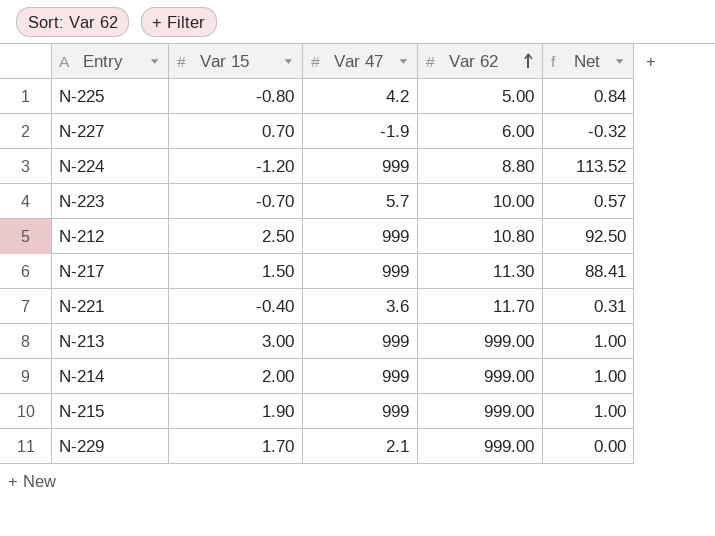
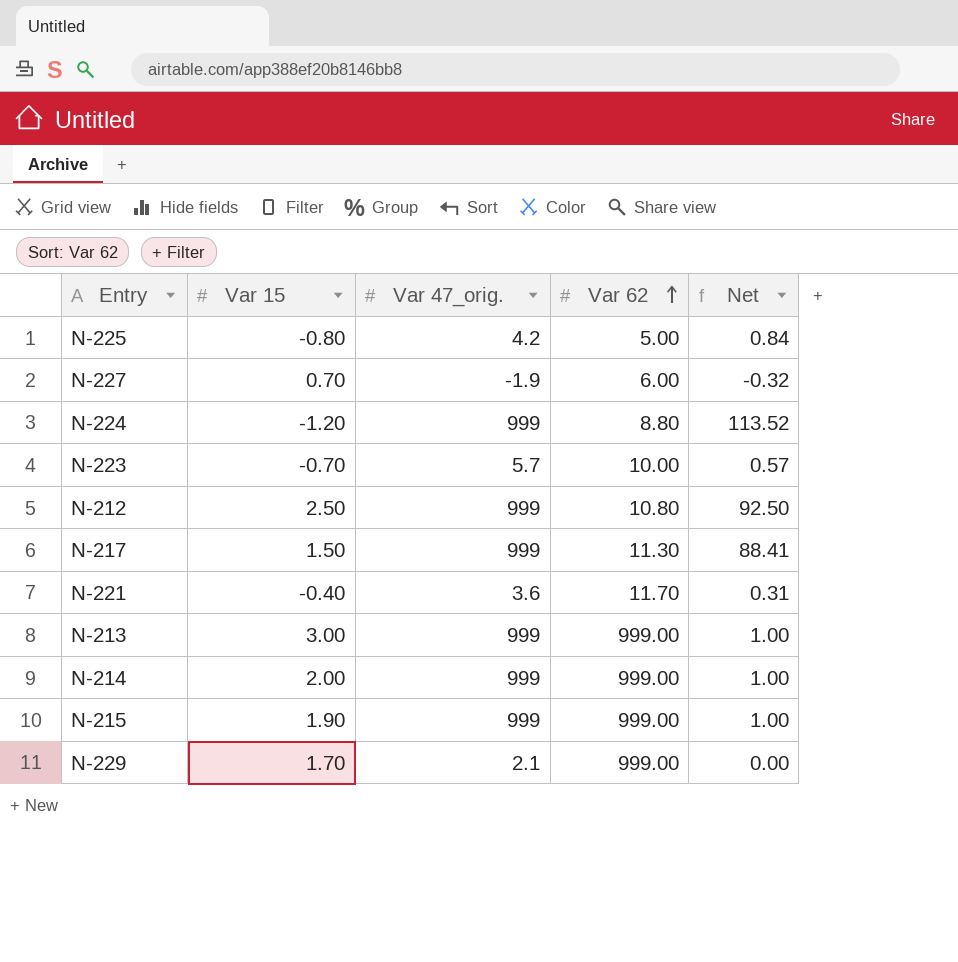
column name: Var 47 -> Var 47_orig.

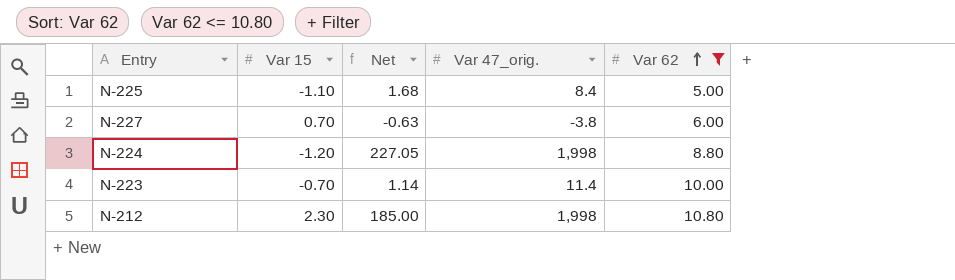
filter: none -> Var 62 <= 10.80
column Net | position: 5 -> 3
N-225 | Var 15: -0.80 -> -1.10
N-225 | Net: 0.84 -> 1.68
N-225 | Var 47_orig.: 4.2 -> 8.4
N-227 | Net: -0.32 -> -0.63
N-227 | Var 47_orig.: -1.9 -> -3.8
N-224 | Net: 113.52 -> 227.05
N-224 | Var 47_orig.: 999 -> 1,998
N-223 | Net: 0.57 -> 1.14
N-223 | Var 47_orig.: 5.7 -> 11.4
N-212 | Var 15: 2.50 -> 2.30
N-212 | Net: 92.50 -> 185.00
N-212 | Var 47_orig.: 999 -> 1,998

